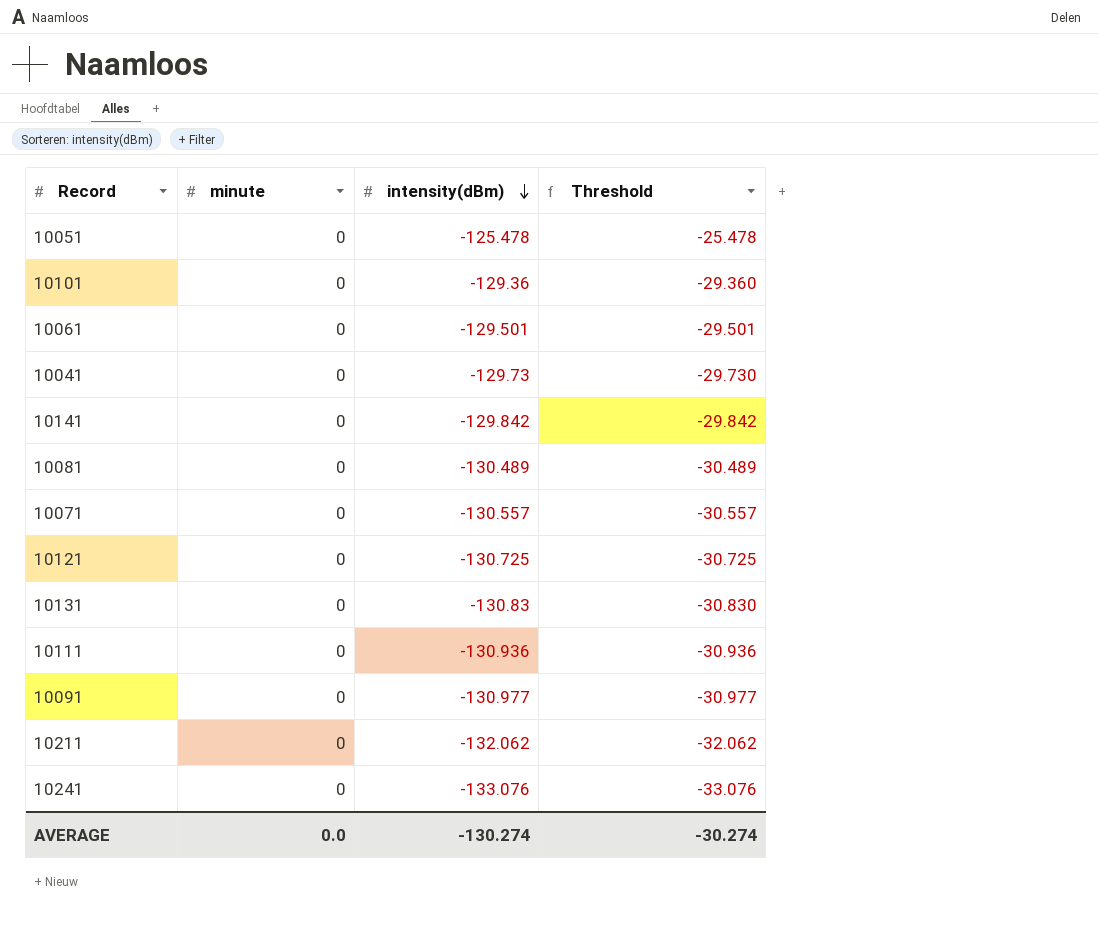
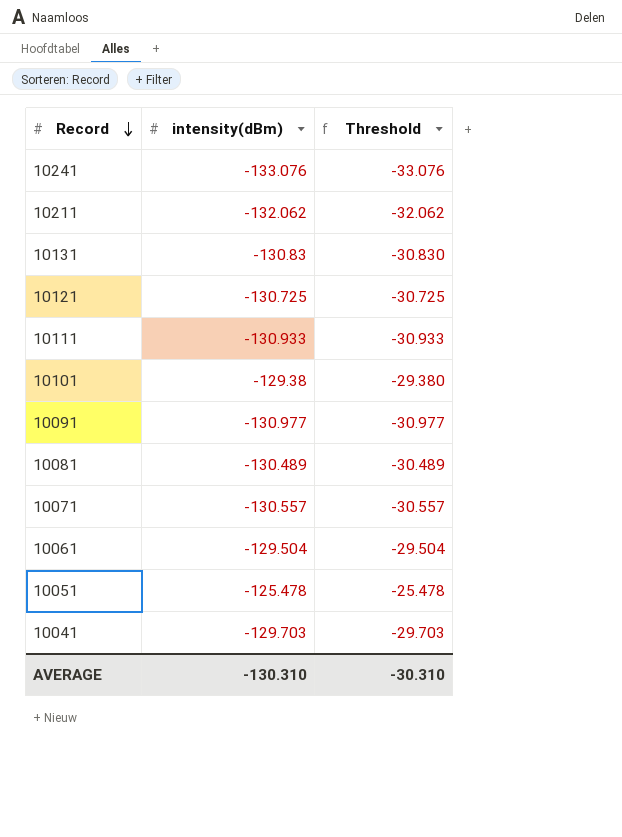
row order: intensity(dBm) descending -> Record descending
column minute | position: 2 -> none
row 10141: 0 | -129.842 | -29.842 -> none
10111 | intensity(dBm): -130.936 -> -130.933
10111 | Threshold: -30.936 -> -30.933
10101 | intensity(dBm): -129.36 -> -129.38
10101 | Threshold: -29.360 -> -29.380
10061 | intensity(dBm): -129.501 -> -129.504
10061 | Threshold: -29.501 -> -29.504
10041 | intensity(dBm): -129.73 -> -129.703
10041 | Threshold: -29.730 -> -29.703
AVERAGE | intensity(dBm): -130.274 -> -130.310
AVERAGE | Threshold: -30.274 -> -30.310

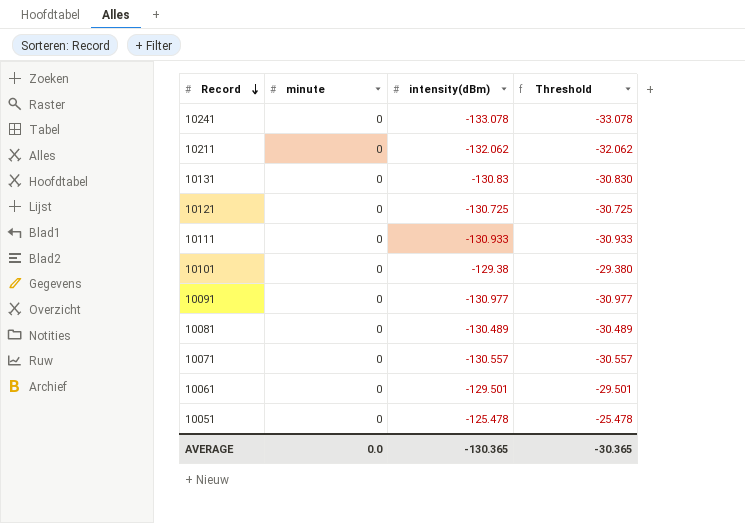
column minute | position: none -> 2
row 10041: -129.703 | -29.703 -> none
10241 | intensity(dBm): -133.076 -> -133.078
10241 | Threshold: -33.076 -> -33.078
10061 | intensity(dBm): -129.504 -> -129.501
10061 | Threshold: -29.504 -> -29.501
AVERAGE | intensity(dBm): -130.310 -> -130.365
AVERAGE | Threshold: -30.310 -> -30.365

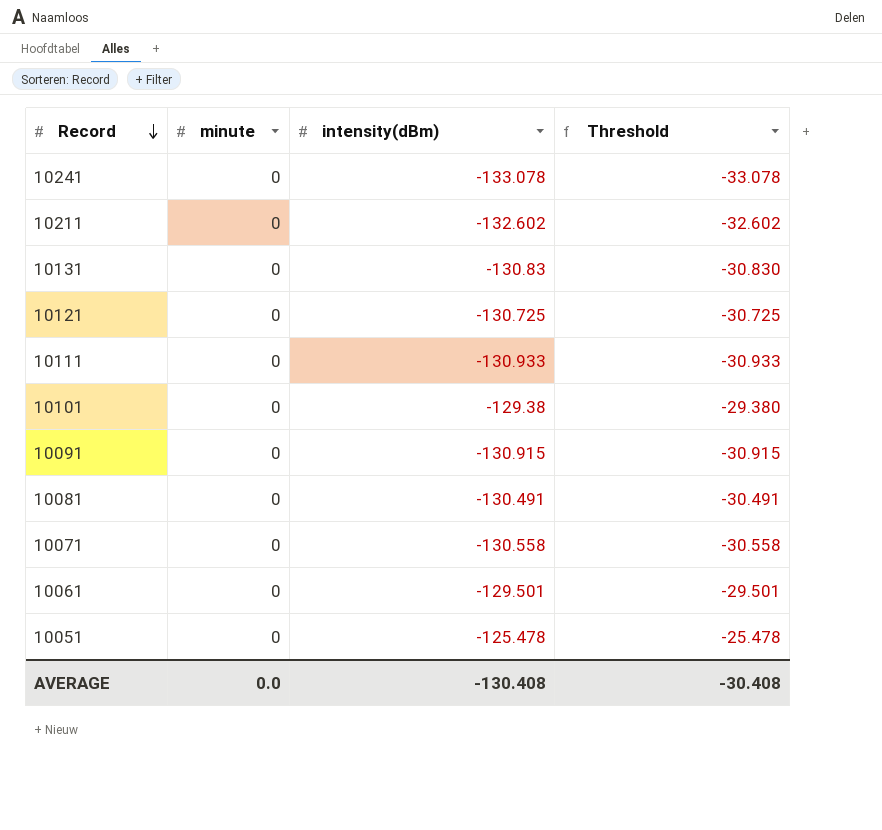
10211 | intensity(dBm): -132.062 -> -132.602
10211 | Threshold: -32.062 -> -32.602
10091 | intensity(dBm): -130.977 -> -130.915
10091 | Threshold: -30.977 -> -30.915
10081 | intensity(dBm): -130.489 -> -130.491
10081 | Threshold: -30.489 -> -30.491
10071 | intensity(dBm): -130.557 -> -130.558
10071 | Threshold: -30.557 -> -30.558
AVERAGE | intensity(dBm): -130.365 -> -130.408
AVERAGE | Threshold: -30.365 -> -30.408

